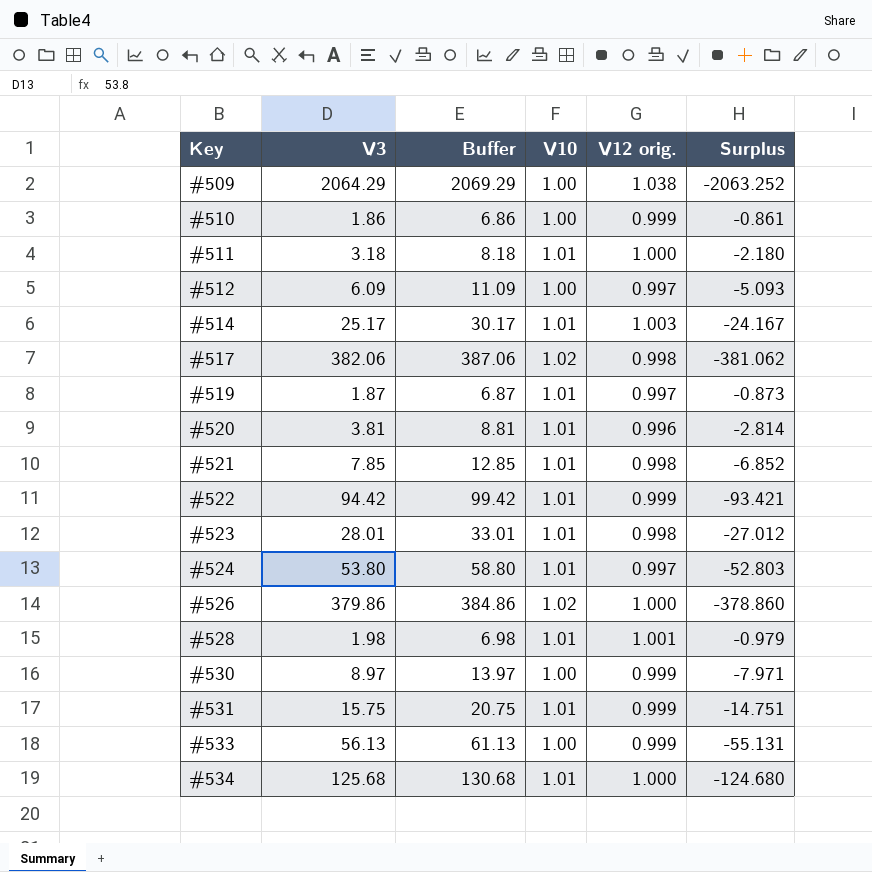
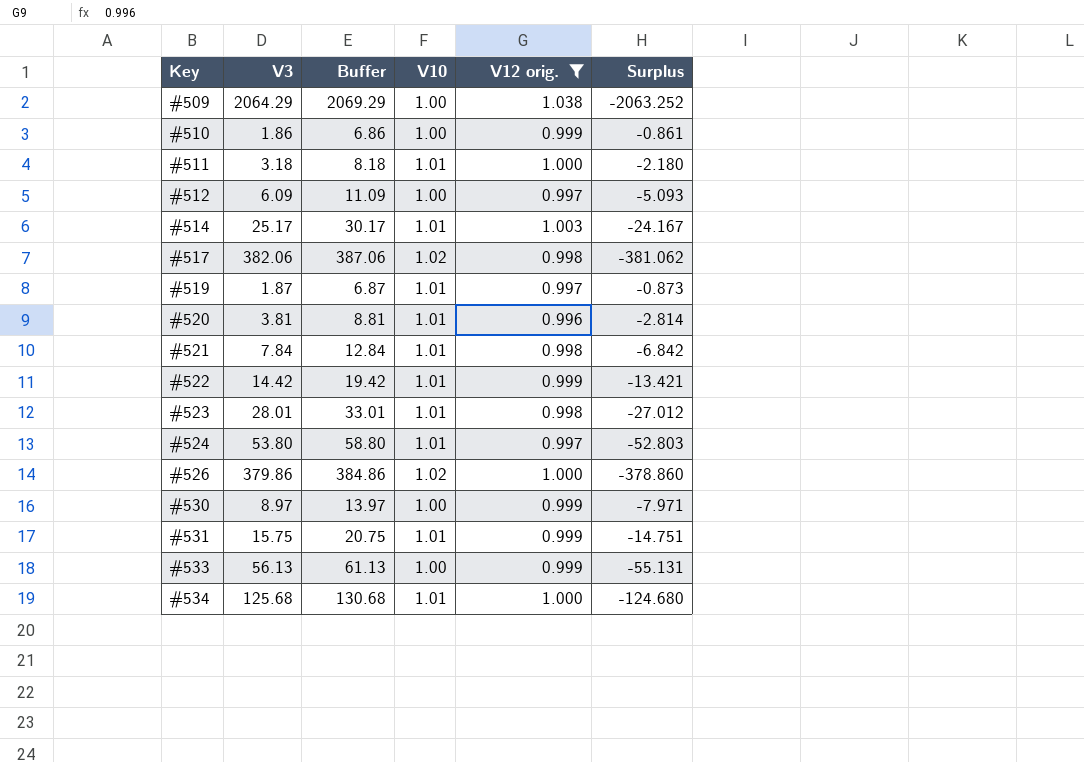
filter: none -> V12 orig. != 1.001
#521 | V3: 7.85 -> 7.84
#521 | Buffer: 12.85 -> 12.84
#521 | Surplus: -6.852 -> -6.842
#522 | V3: 94.42 -> 14.42
#522 | Buffer: 99.42 -> 19.42
#522 | Surplus: -93.421 -> -13.421

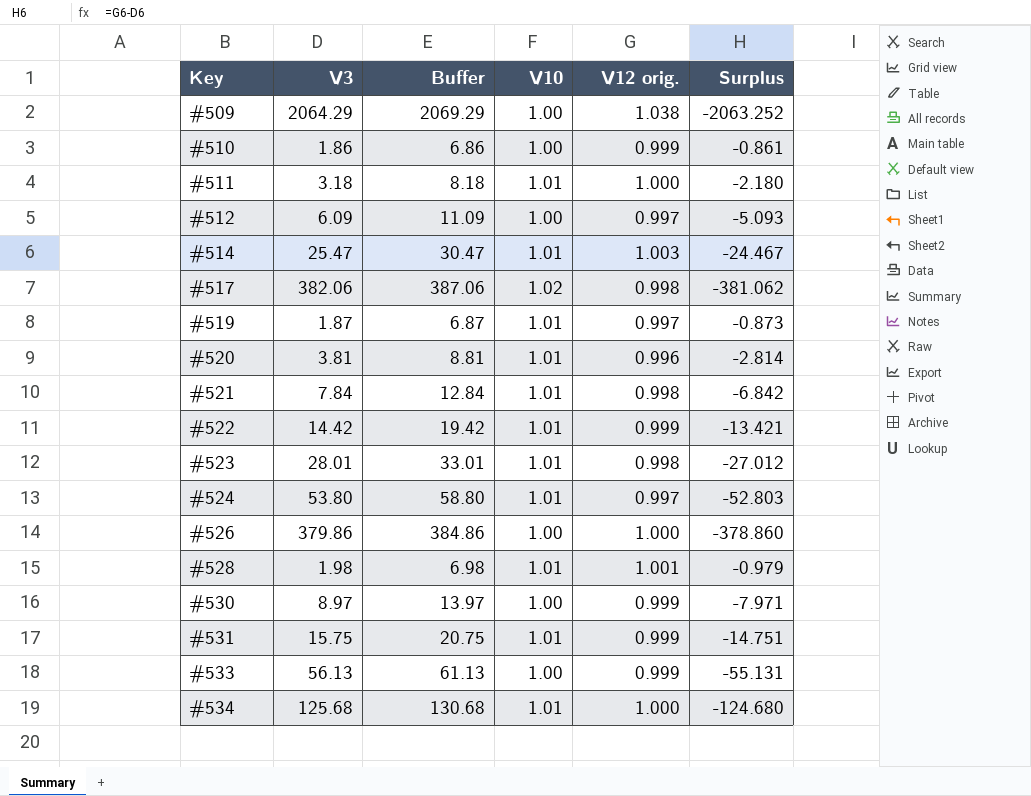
filter: V12 orig. != 1.001 -> none
#514 | V3: 25.17 -> 25.47
#514 | Buffer: 30.17 -> 30.47
#514 | Surplus: -24.167 -> -24.467
#526 | V10: 1.02 -> 1.00

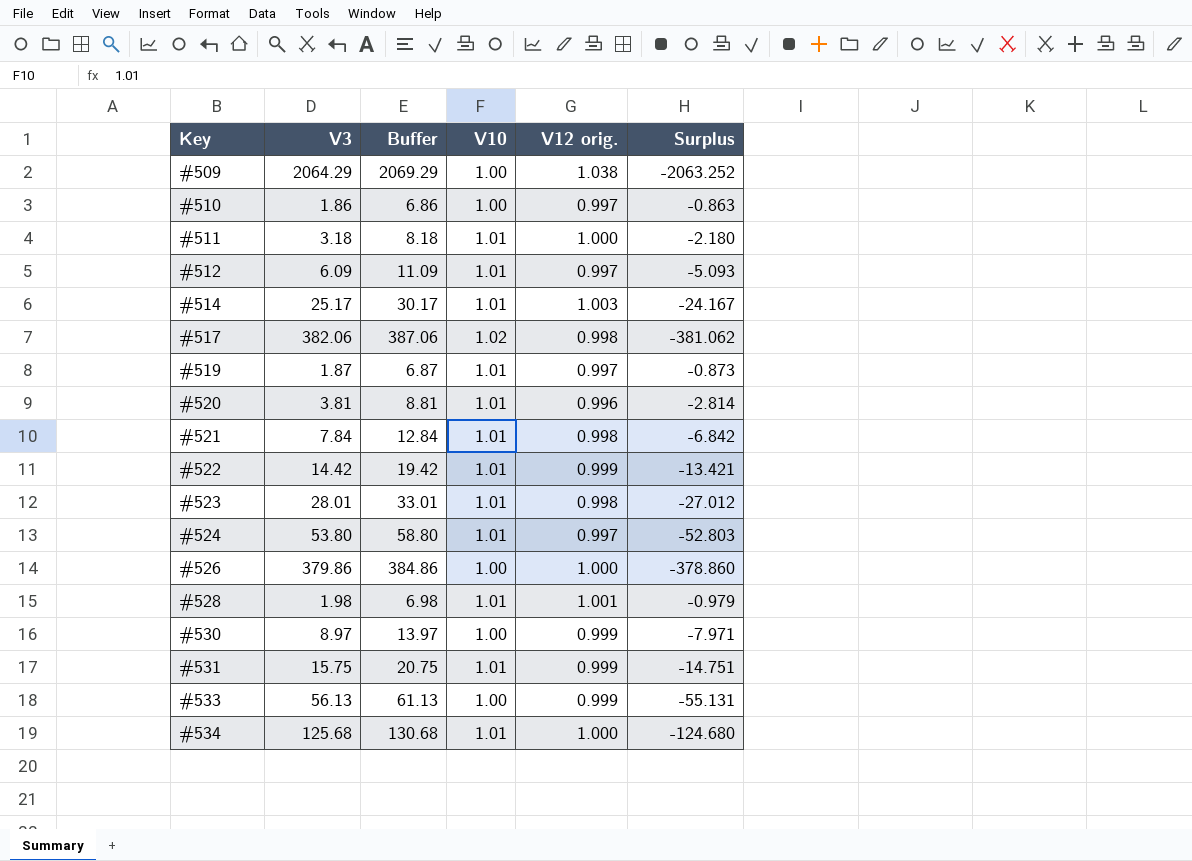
#510 | V12 orig.: 0.999 -> 0.997
#510 | Surplus: -0.861 -> -0.863
#512 | V10: 1.00 -> 1.01
#514 | V3: 25.47 -> 25.17
#514 | Buffer: 30.47 -> 30.17
#514 | Surplus: -24.467 -> -24.167

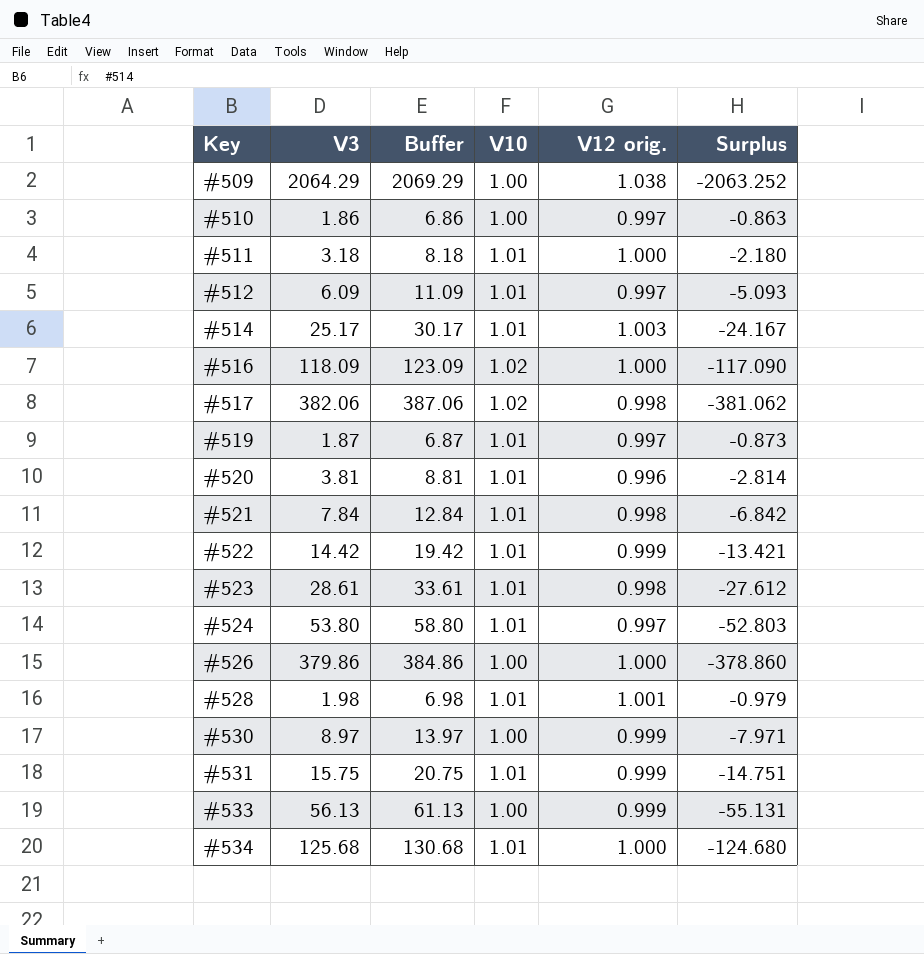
row #516: none -> 118.09 | 123.09 | 1.02 | 1.000 | -117.090
#523 | V3: 28.01 -> 28.61
#523 | Buffer: 33.01 -> 33.61
#523 | Surplus: -27.012 -> -27.612

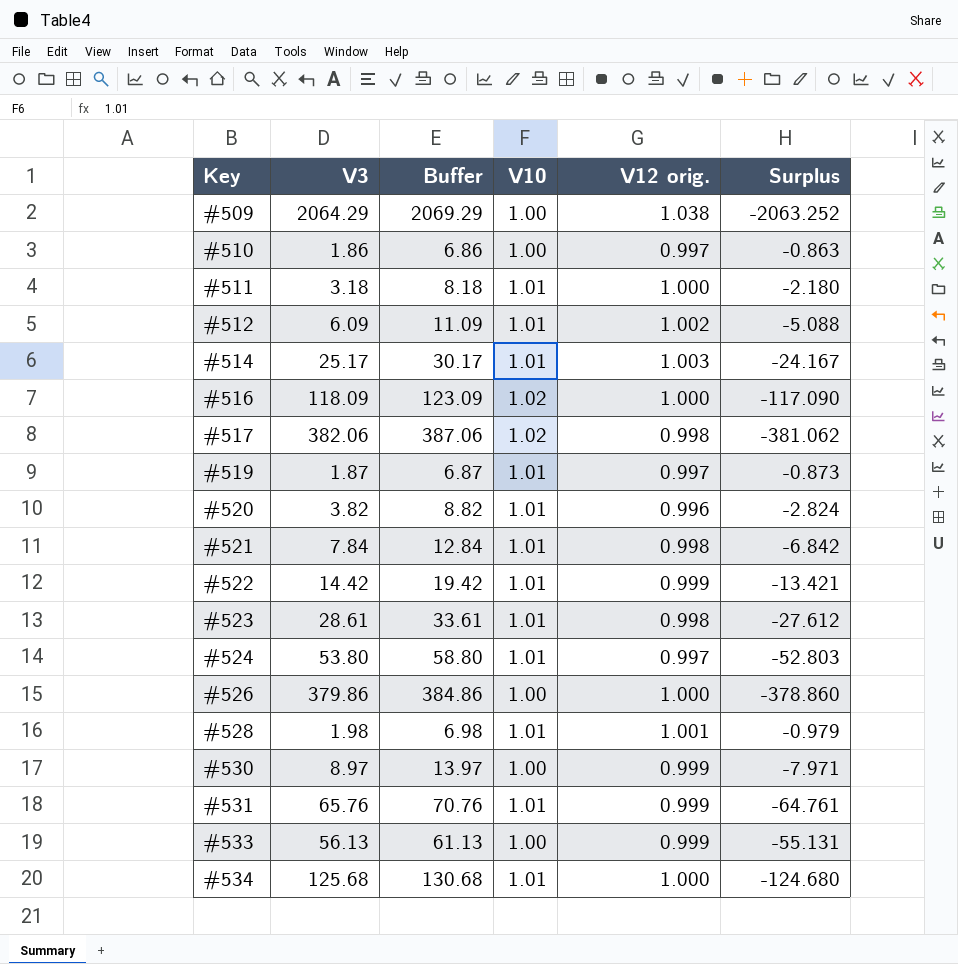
#512 | V12 orig.: 0.997 -> 1.002
#512 | Surplus: -5.093 -> -5.088
#520 | V3: 3.81 -> 3.82
#520 | Buffer: 8.81 -> 8.82
#520 | Surplus: -2.814 -> -2.824
#531 | V3: 15.75 -> 65.76
#531 | Buffer: 20.75 -> 70.76
#531 | Surplus: -14.751 -> -64.761

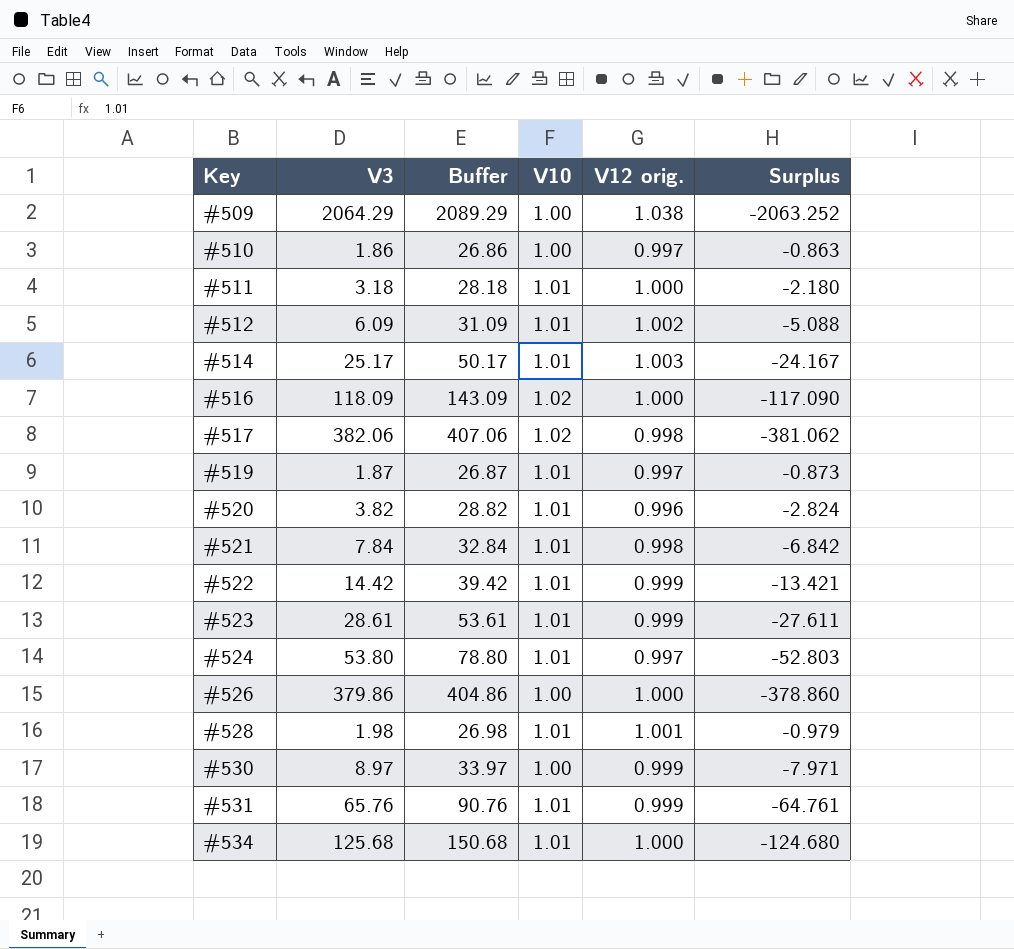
column Buffer | formula: [V3] + 5 -> [V3] + 25
row #533: 56.13 | 61.13 | 1.00 | 0.999 | -55.131 -> none
#523 | V12 orig.: 0.998 -> 0.999
#523 | Surplus: -27.612 -> -27.611

